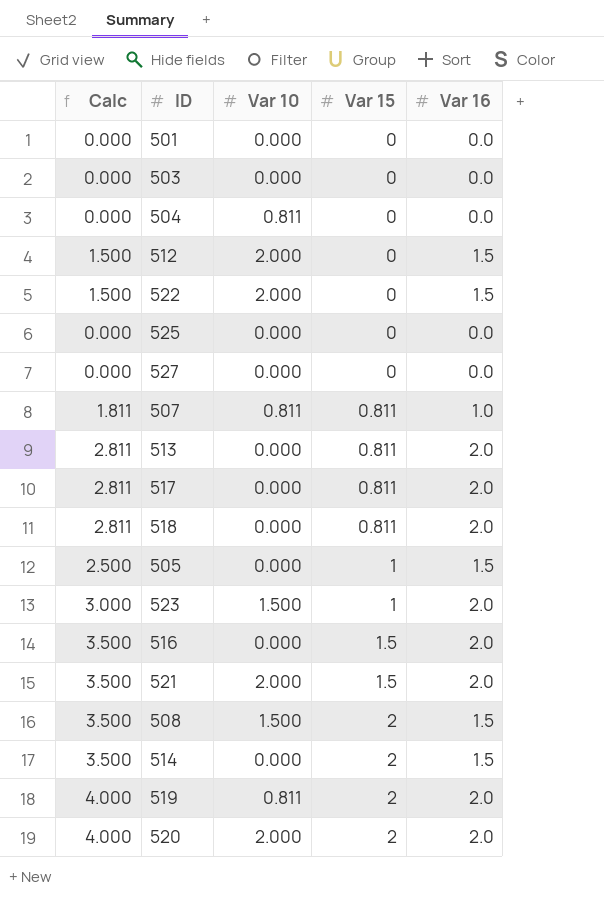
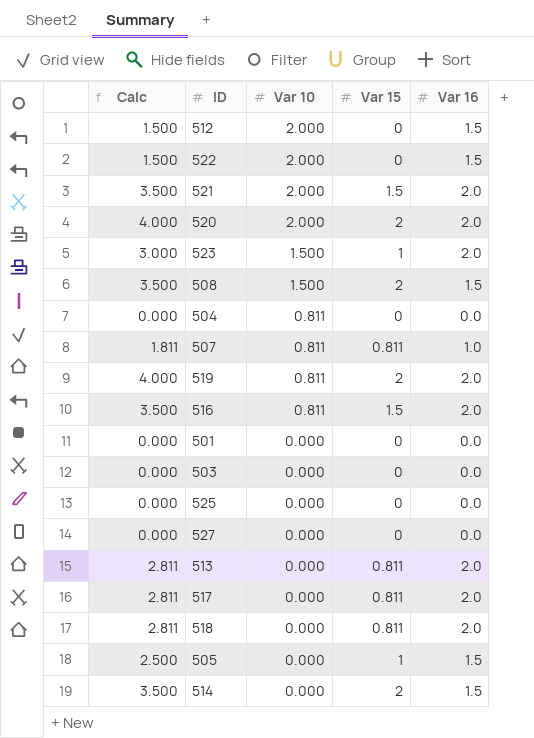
row order: Var 15 ascending -> Var 10 descending
516 | Var 10: 0.000 -> 0.811

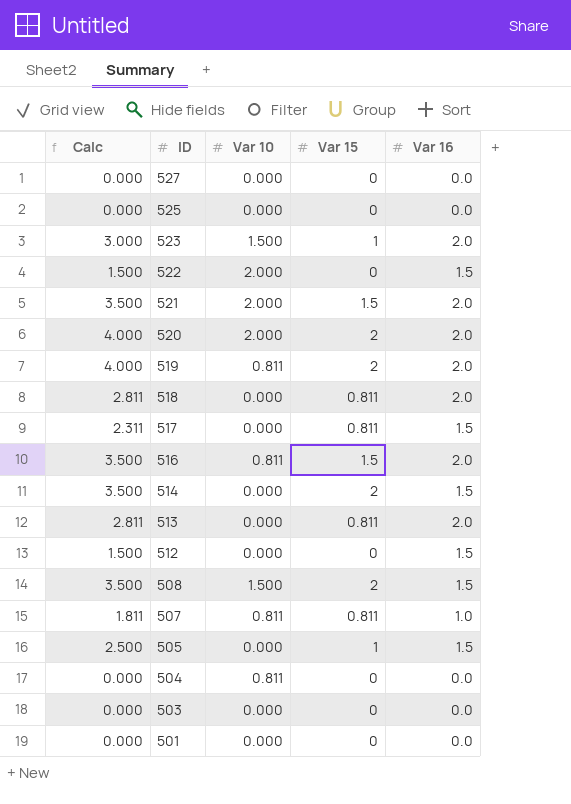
row order: Var 10 descending -> ID descending
517 | Calc: 2.811 -> 2.311
517 | Var 16: 2.0 -> 1.5
512 | Var 10: 2.000 -> 0.000

